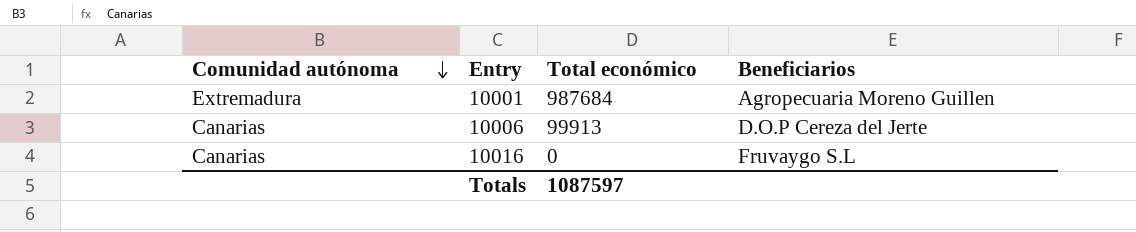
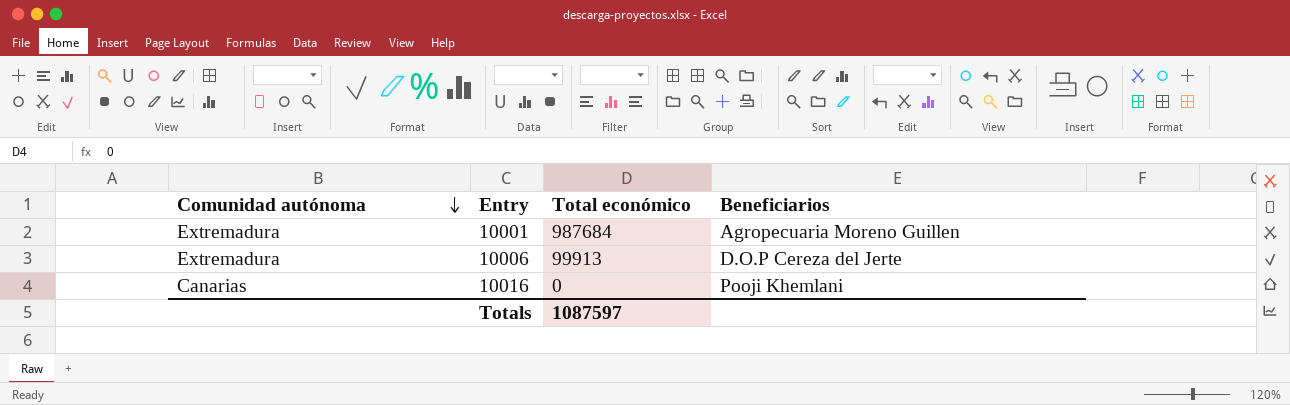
10006 | Comunidad autónoma: Canarias -> Extremadura
10016 | Beneficiarios: Fruvaygo S.L -> Pooji Khemlani

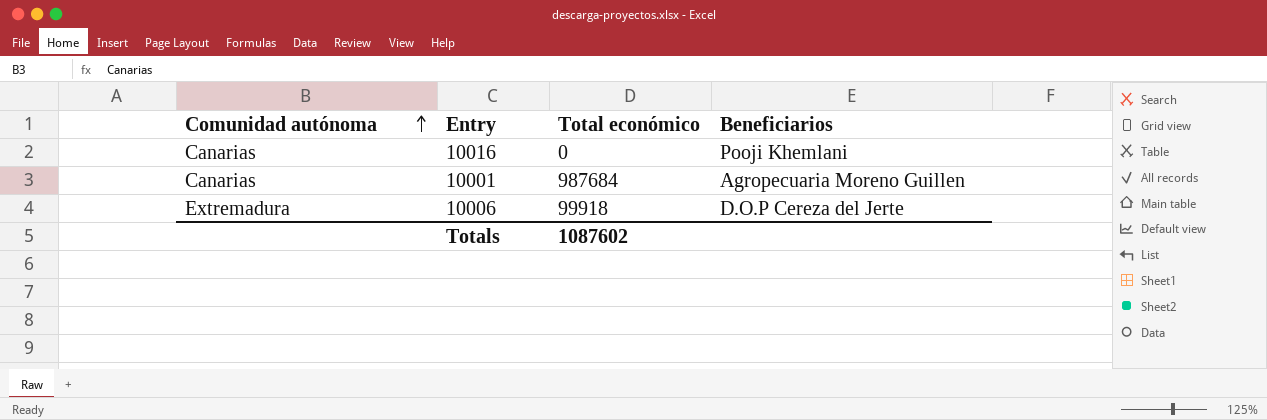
row order: Comunidad autónoma descending -> Comunidad autónoma ascending
10001 | Comunidad autónoma: Extremadura -> Canarias
10006 | Total económico: 99913 -> 99918
Totals | Total económico: 1087597 -> 1087602

